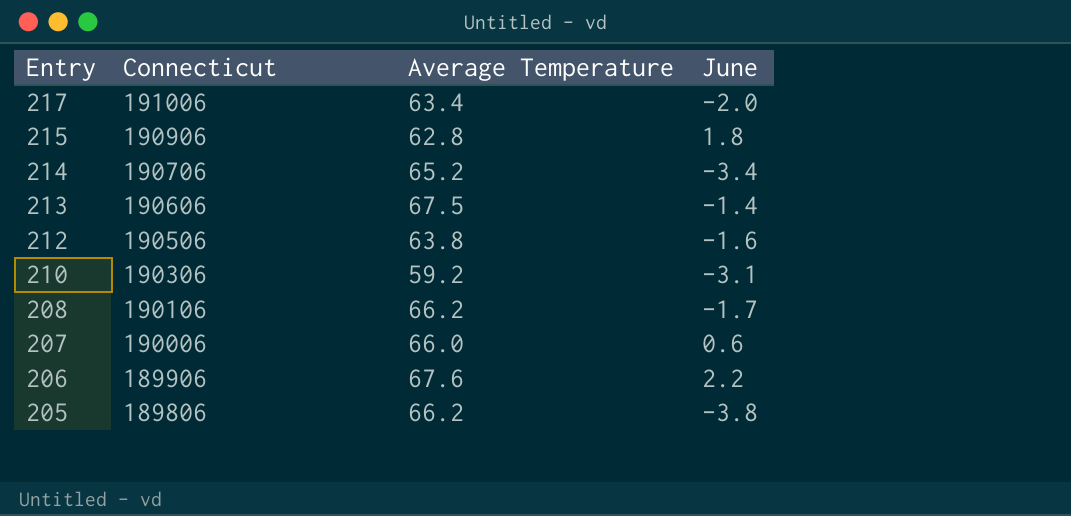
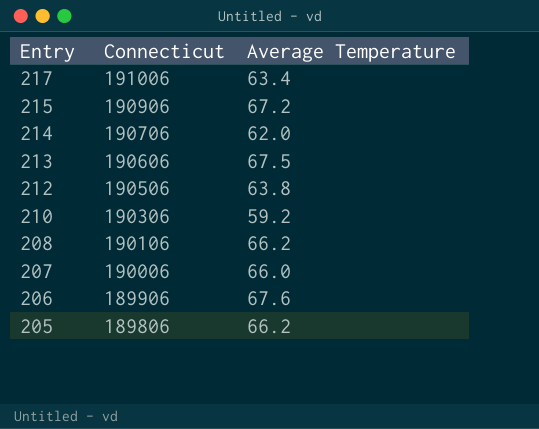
column June | position: 4 -> none
215 | Average Temperature: 62.8 -> 67.2
214 | Average Temperature: 65.2 -> 62.0

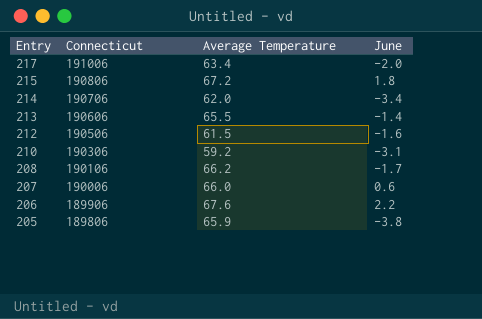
column June | position: none -> 4
215 | Connecticut: 190906 -> 190806
213 | Average Temperature: 67.5 -> 65.5
212 | Average Temperature: 63.8 -> 61.5
205 | Average Temperature: 66.2 -> 65.9

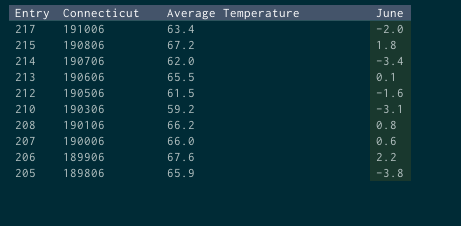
213 | June: -1.4 -> 0.1
208 | June: -1.7 -> 0.8

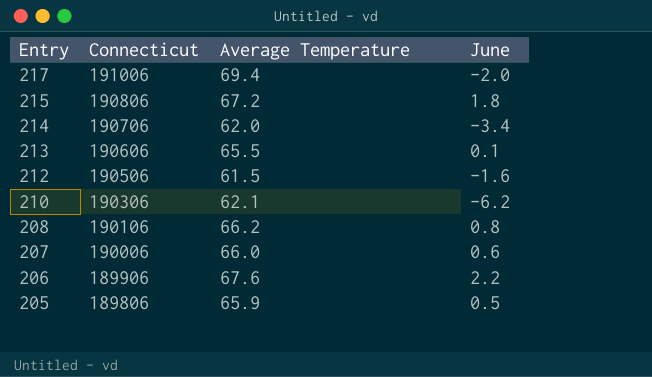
217 | Average Temperature: 63.4 -> 69.4
210 | Average Temperature: 59.2 -> 62.1
210 | June: -3.1 -> -6.2
205 | June: -3.8 -> 0.5

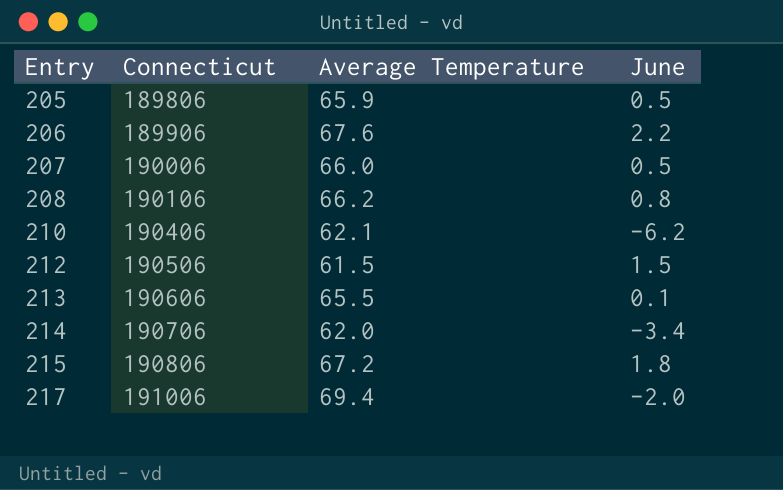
row order: Entry descending -> Entry ascending
207 | June: 0.6 -> 0.5
210 | Connecticut: 190306 -> 190406
212 | June: -1.6 -> 1.5

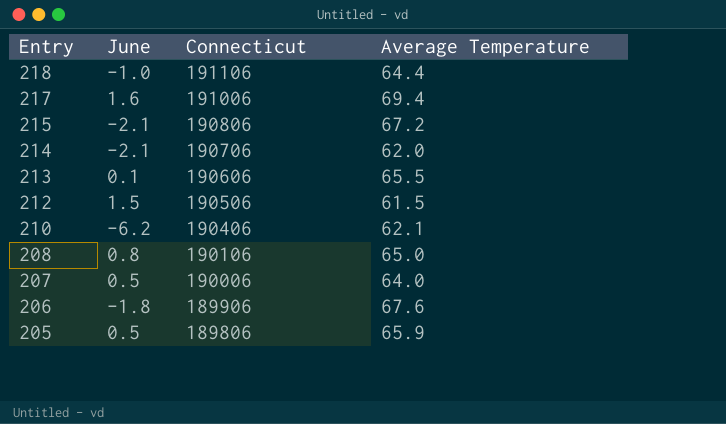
row order: Entry ascending -> Entry descending
column June | position: 4 -> 2
row 218: none -> -1.0 | 191106 | 64.4
217 | June: -2.0 -> 1.6
215 | June: 1.8 -> -2.1
214 | June: -3.4 -> -2.1
208 | Average Temperature: 66.2 -> 65.0
207 | Average Temperature: 66.0 -> 64.0
206 | June: 2.2 -> -1.8

